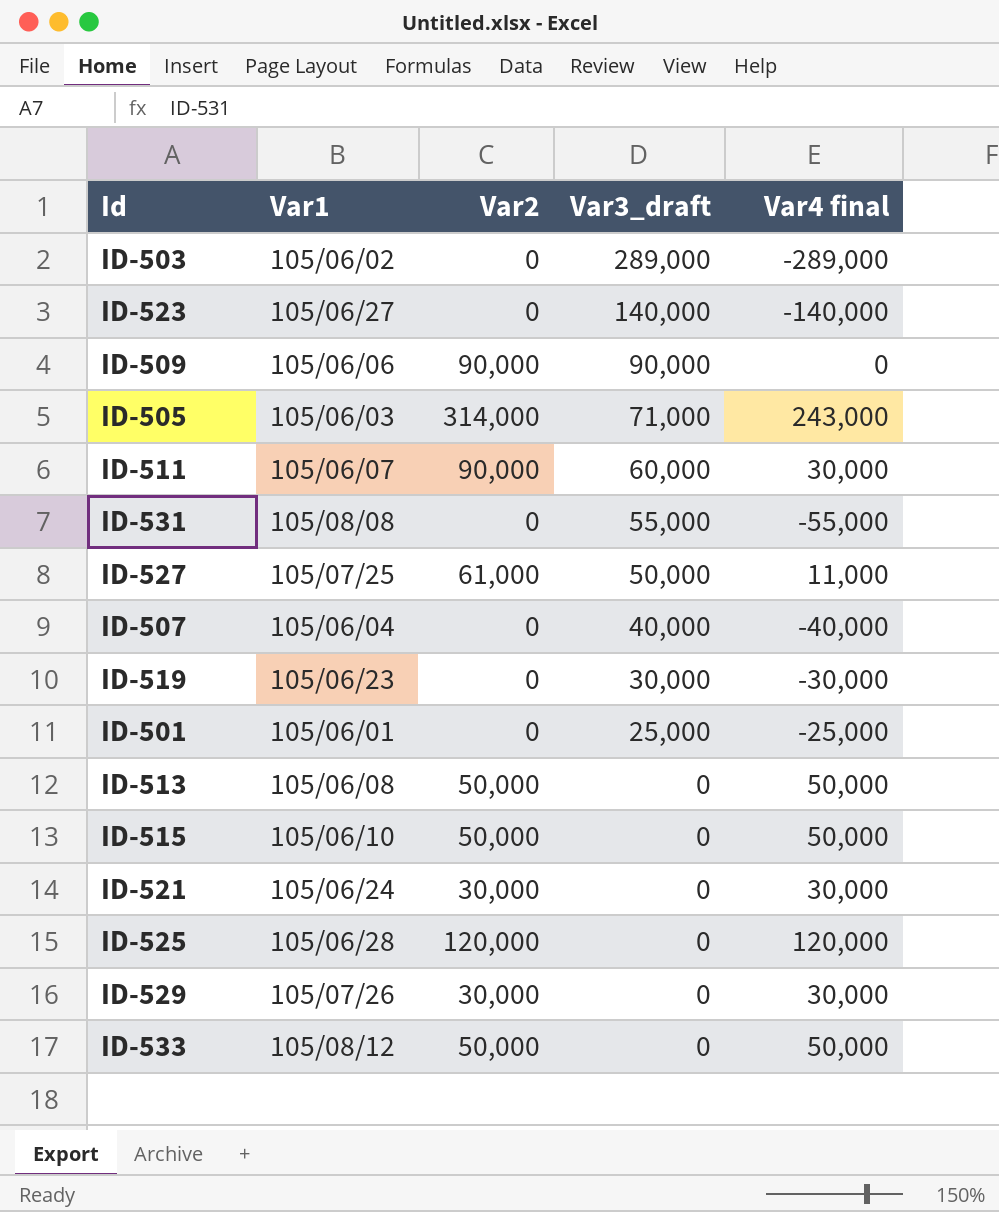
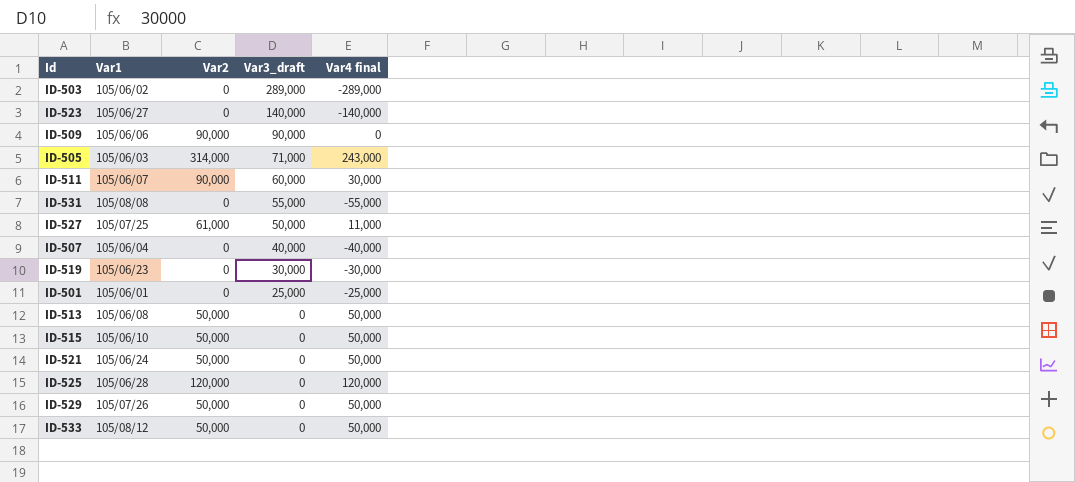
ID-521 | Var2: 30,000 -> 50,000
ID-521 | Var4 final: 30,000 -> 50,000
ID-529 | Var2: 30,000 -> 50,000
ID-529 | Var4 final: 30,000 -> 50,000

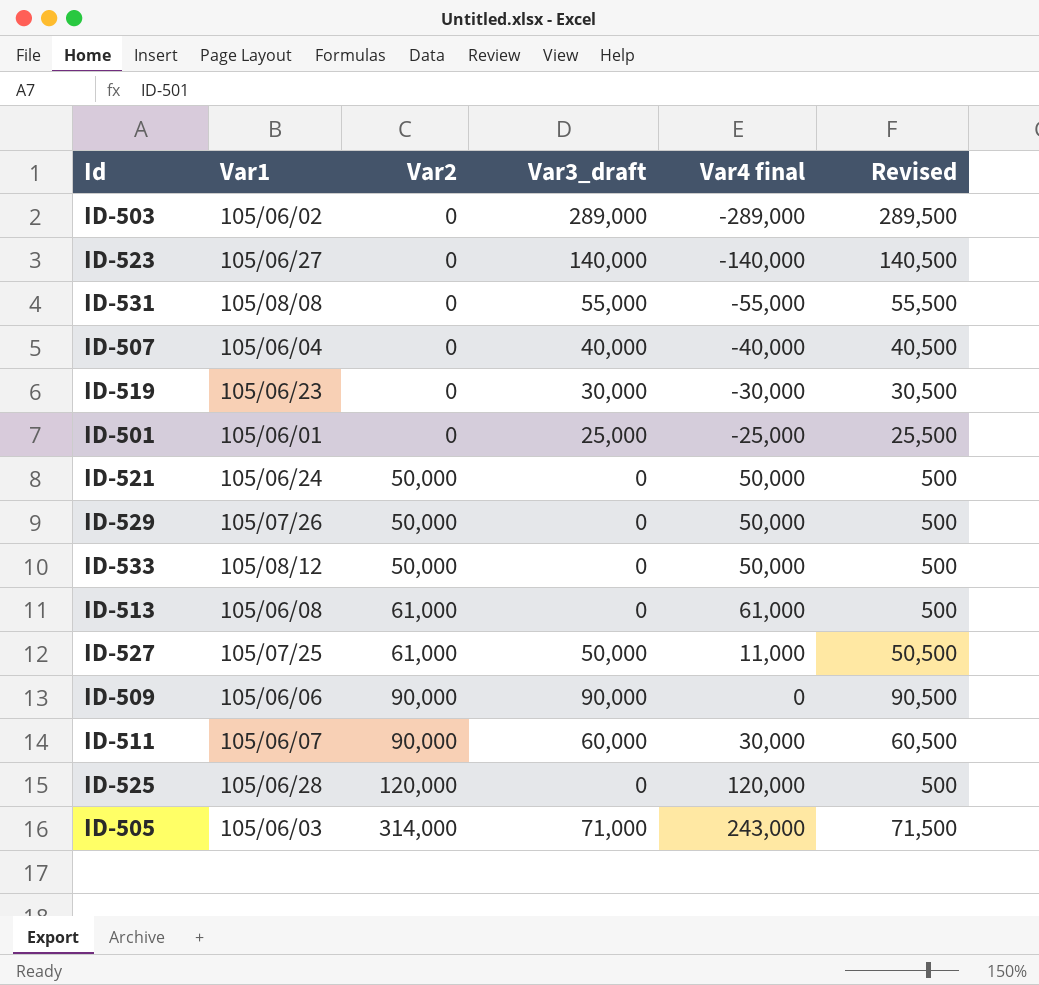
row order: Var3_draft descending -> Var2 ascending
column Revised | formula: none -> [Var3_draft] + 500
row ID-515: 105/06/10 | 50,000 | 0 | 50,000 -> none
ID-513 | Var2: 50,000 -> 61,000
ID-513 | Var4 final: 50,000 -> 61,000

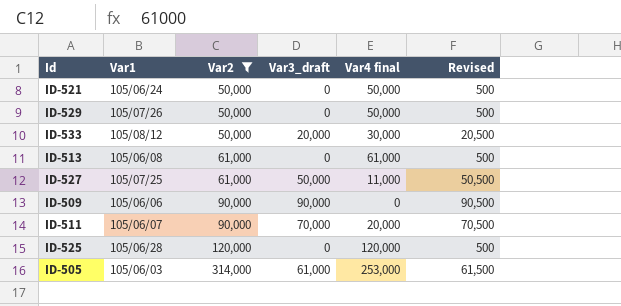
filter: none -> Var2 != 0
ID-533 | Var3_draft: 0 -> 20,000
ID-533 | Var4 final: 50,000 -> 30,000
ID-533 | Revised: 500 -> 20,500
ID-511 | Var3_draft: 60,000 -> 70,000
ID-511 | Var4 final: 30,000 -> 20,000
ID-511 | Revised: 60,500 -> 70,500
ID-505 | Var3_draft: 71,000 -> 61,000
ID-505 | Var4 final: 243,000 -> 253,000
ID-505 | Revised: 71,500 -> 61,500

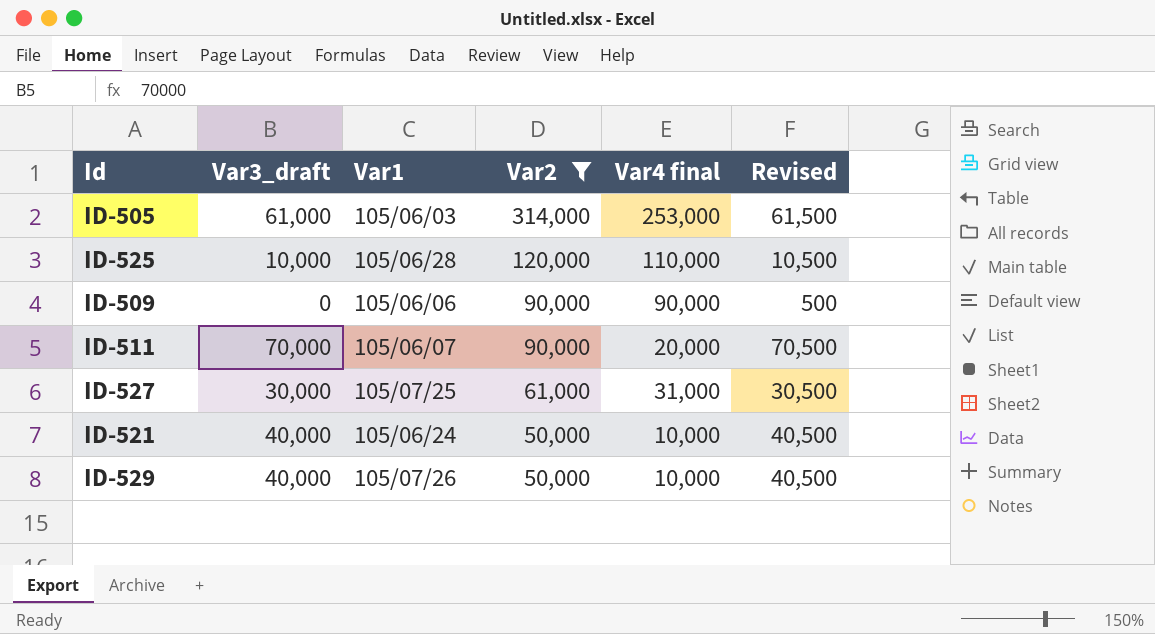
row order: Var2 ascending -> Var2 descending
column Var3_draft | position: 4 -> 2
row ID-533: 105/08/12 | 50,000 | 20,000 | 30,000 | 20,500 -> none
row ID-513: 105/06/08 | 61,000 | 0 | 61,000 | 500 -> none
ID-525 | Var3_draft: 0 -> 10,000
ID-525 | Var4 final: 120,000 -> 110,000
ID-525 | Revised: 500 -> 10,500
ID-509 | Var3_draft: 90,000 -> 0
ID-509 | Var4 final: 0 -> 90,000
ID-509 | Revised: 90,500 -> 500
ID-527 | Var3_draft: 50,000 -> 30,000
ID-527 | Var4 final: 11,000 -> 31,000
ID-527 | Revised: 50,500 -> 30,500
ID-521 | Var3_draft: 0 -> 40,000
ID-521 | Var4 final: 50,000 -> 10,000
ID-521 | Revised: 500 -> 40,500
ID-529 | Var3_draft: 0 -> 40,000
ID-529 | Var4 final: 50,000 -> 10,000
ID-529 | Revised: 500 -> 40,500

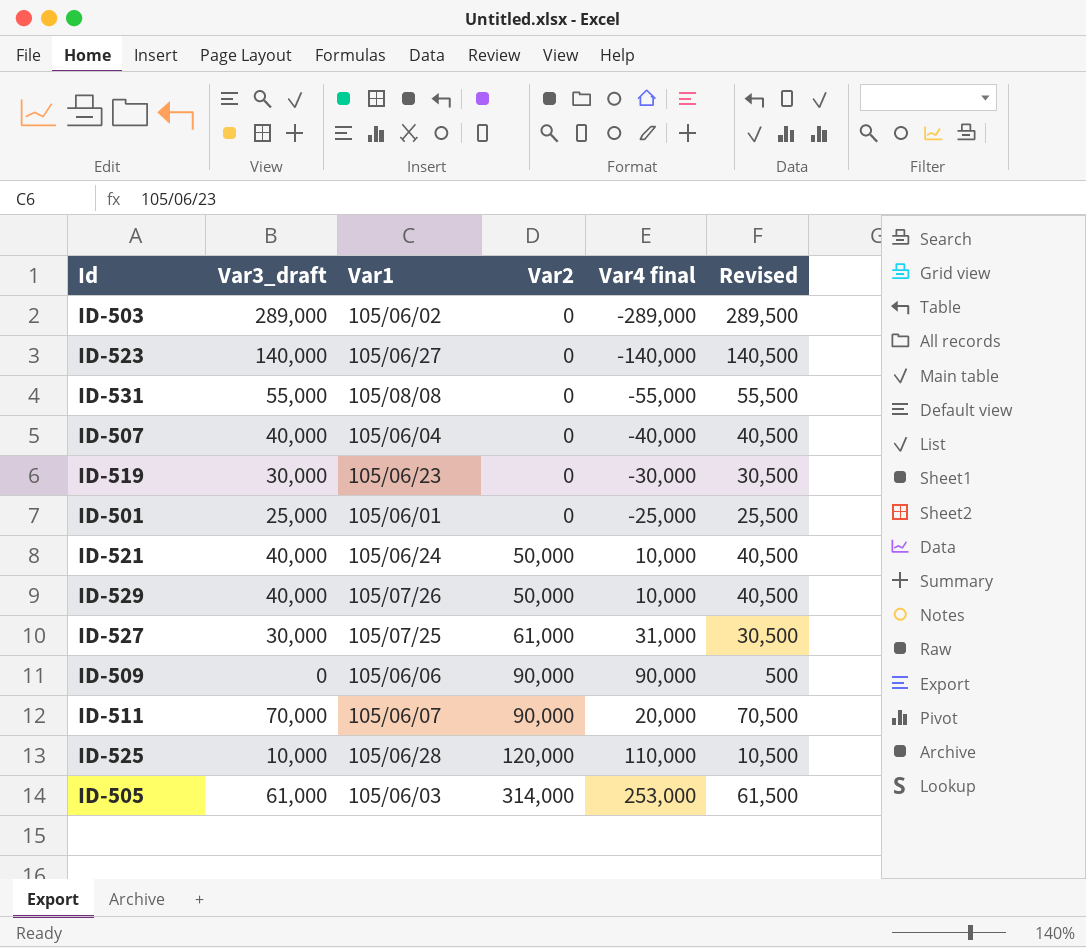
filter: Var2 != 0 -> none
row order: Var2 descending -> Var2 ascending

